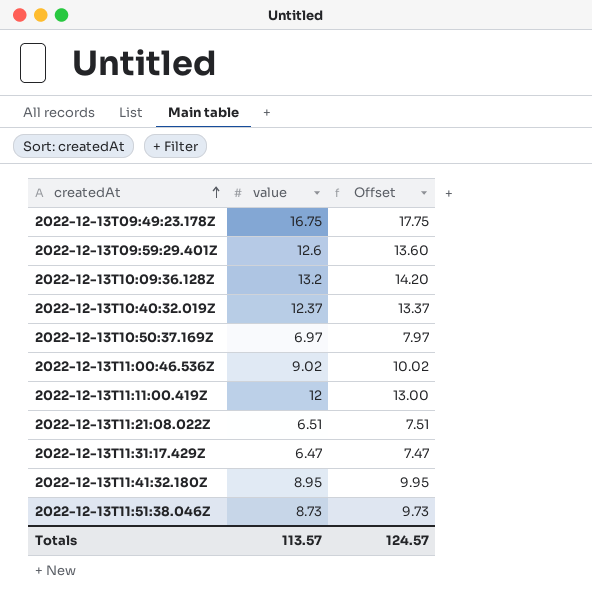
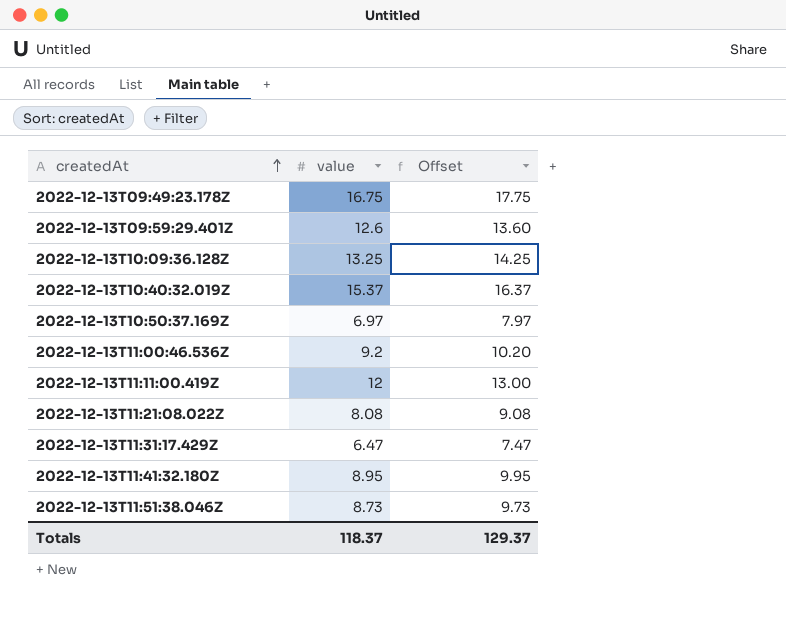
2022-12-13T10:09:36.128Z | value: 13.2 -> 13.25
2022-12-13T10:09:36.128Z | Offset: 14.20 -> 14.25
2022-12-13T10:40:32.019Z | value: 12.37 -> 15.37
2022-12-13T10:40:32.019Z | Offset: 13.37 -> 16.37
2022-12-13T11:00:46.536Z | value: 9.02 -> 9.2
2022-12-13T11:00:46.536Z | Offset: 10.02 -> 10.20
2022-12-13T11:21:08.022Z | value: 6.51 -> 8.08
2022-12-13T11:21:08.022Z | Offset: 7.51 -> 9.08
Totals | value: 113.57 -> 118.37
Totals | Offset: 124.57 -> 129.37

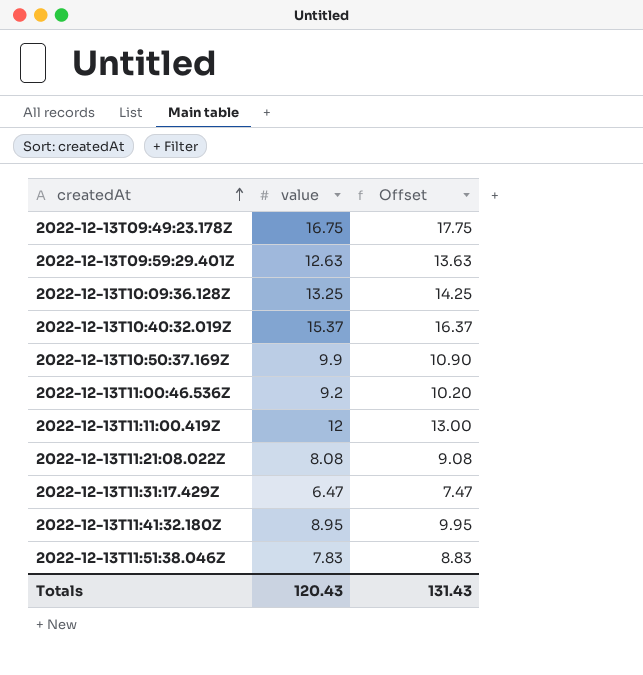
2022-12-13T09:59:29.401Z | value: 12.6 -> 12.63
2022-12-13T09:59:29.401Z | Offset: 13.60 -> 13.63
2022-12-13T10:50:37.169Z | value: 6.97 -> 9.9
2022-12-13T10:50:37.169Z | Offset: 7.97 -> 10.90
2022-12-13T11:51:38.046Z | value: 8.73 -> 7.83
2022-12-13T11:51:38.046Z | Offset: 9.73 -> 8.83
Totals | value: 118.37 -> 120.43
Totals | Offset: 129.37 -> 131.43

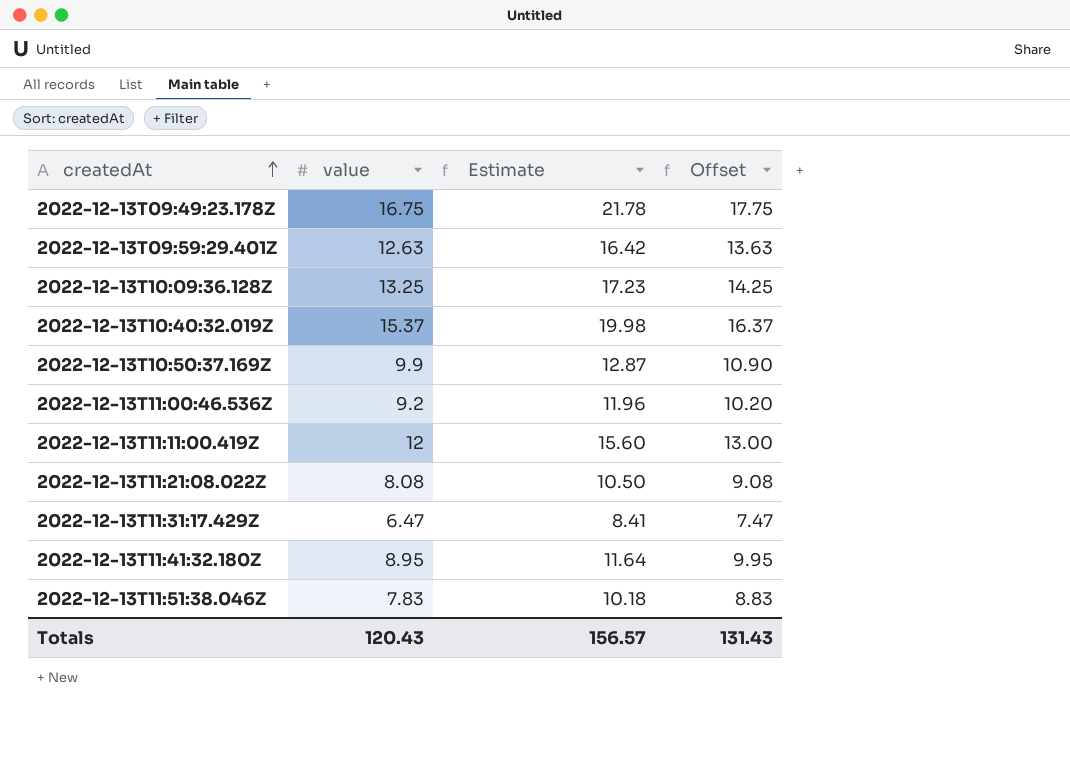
column Estimate | formula: none -> [value] * 1.3

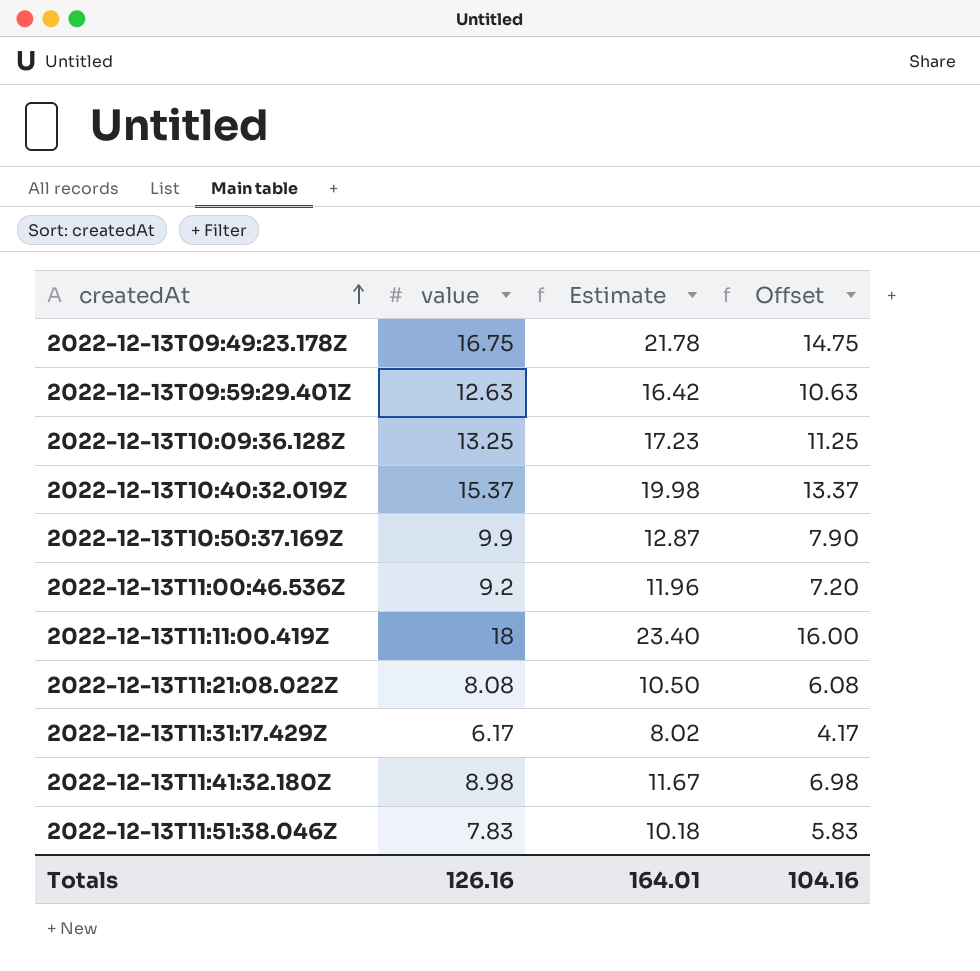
column Offset | formula: [value] + 1 -> [value] - 2
2022-12-13T11:11:00.419Z | value: 12 -> 18
2022-12-13T11:11:00.419Z | Estimate: 15.60 -> 23.40
2022-12-13T11:31:17.429Z | value: 6.47 -> 6.17
2022-12-13T11:31:17.429Z | Estimate: 8.41 -> 8.02
2022-12-13T11:41:32.180Z | value: 8.95 -> 8.98
2022-12-13T11:41:32.180Z | Estimate: 11.64 -> 11.67
Totals | value: 120.43 -> 126.16
Totals | Estimate: 156.57 -> 164.01
Totals | Offset: 131.43 -> 104.16

